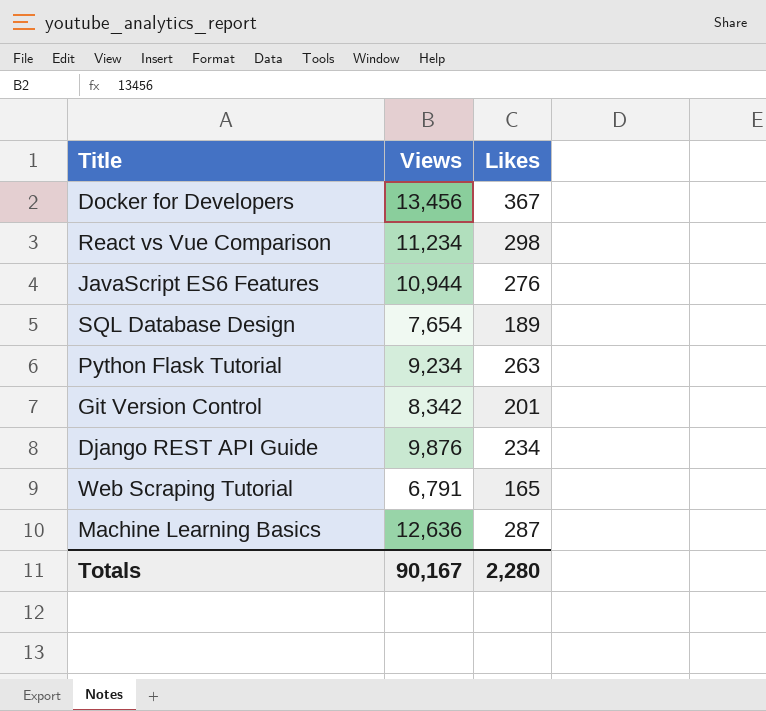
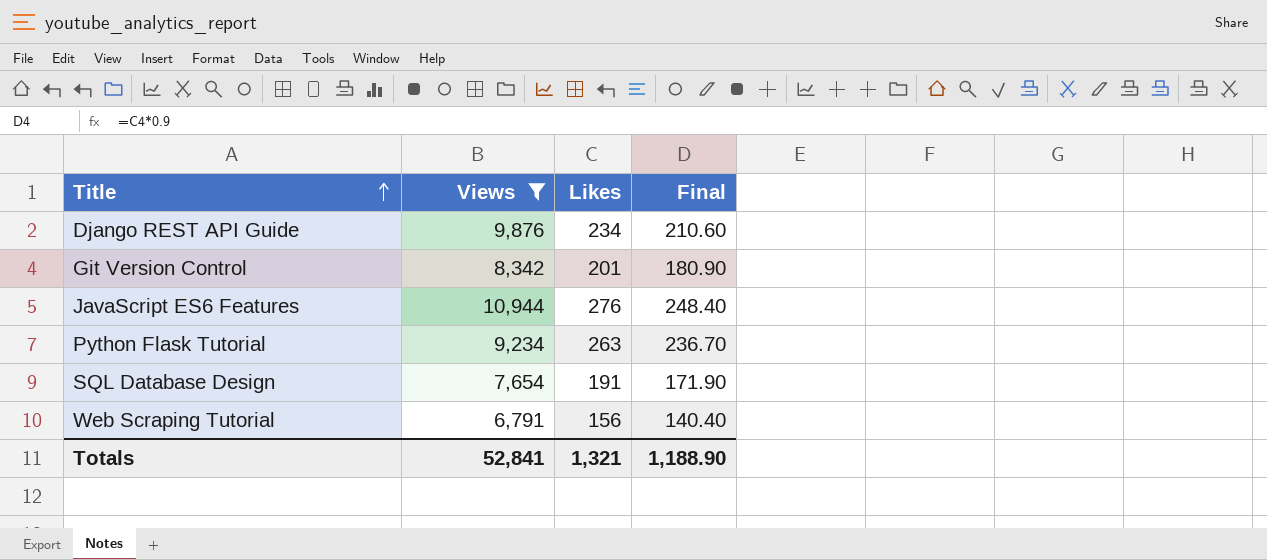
filter: none -> Views <= 10,944
row order: none -> Title ascending
column Final | formula: none -> [Likes] * 0.9
SQL Database Design | Likes: 189 -> 191
Web Scraping Tutorial | Likes: 165 -> 156
Totals | Views: 90,167 -> 52,841
Totals | Likes: 2,280 -> 1,321

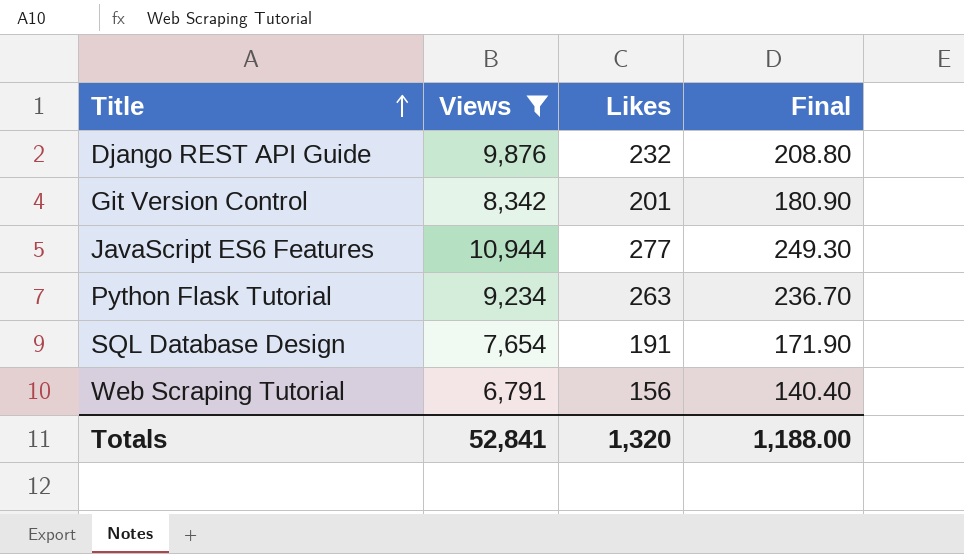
Django REST API Guide | Likes: 234 -> 232
Django REST API Guide | Final: 210.60 -> 208.80
JavaScript ES6 Features | Likes: 276 -> 277
JavaScript ES6 Features | Final: 248.40 -> 249.30
Totals | Likes: 1,321 -> 1,320
Totals | Final: 1,188.90 -> 1,188.00

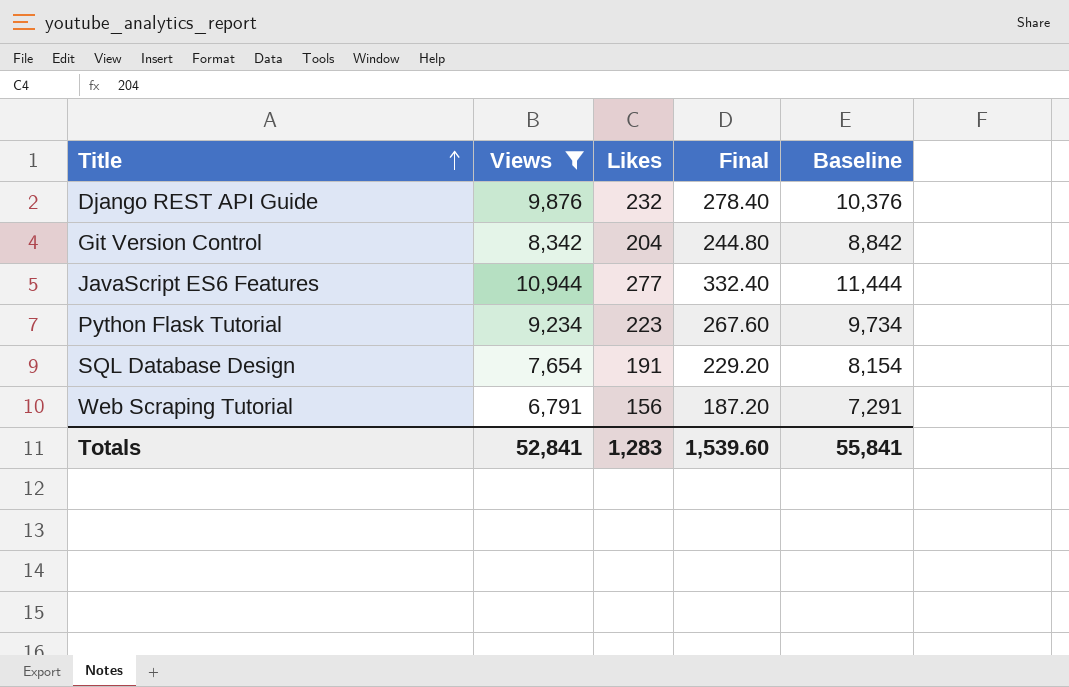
column Final | formula: [Likes] * 0.9 -> [Likes] * 1.2
column Baseline | formula: none -> [Views] + 500
Git Version Control | Likes: 201 -> 204
Python Flask Tutorial | Likes: 263 -> 223
Totals | Likes: 1,320 -> 1,283
Totals | Final: 1,188.00 -> 1,539.60

